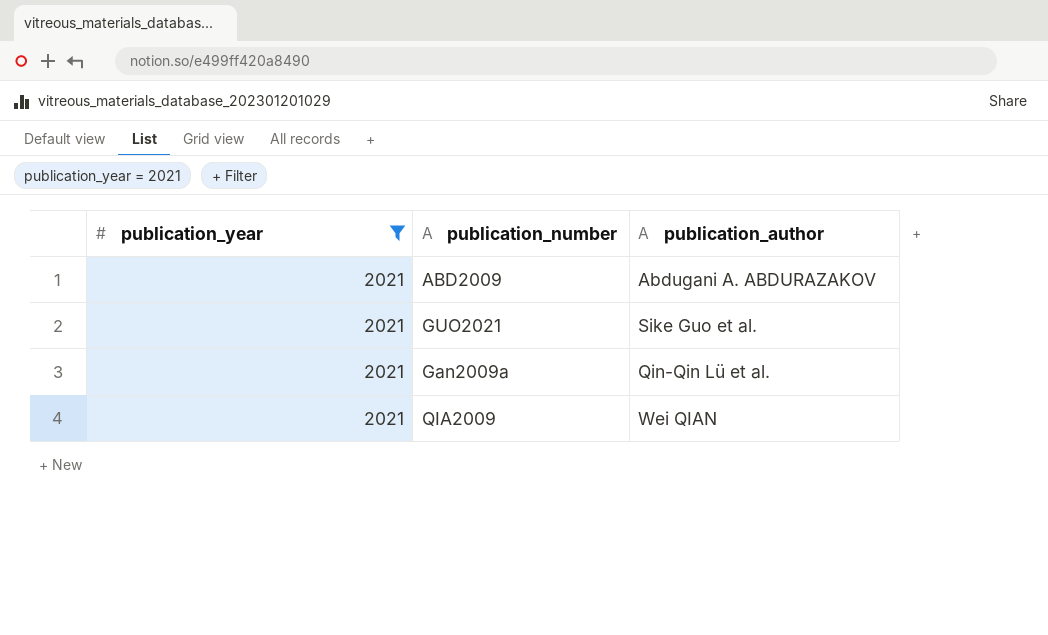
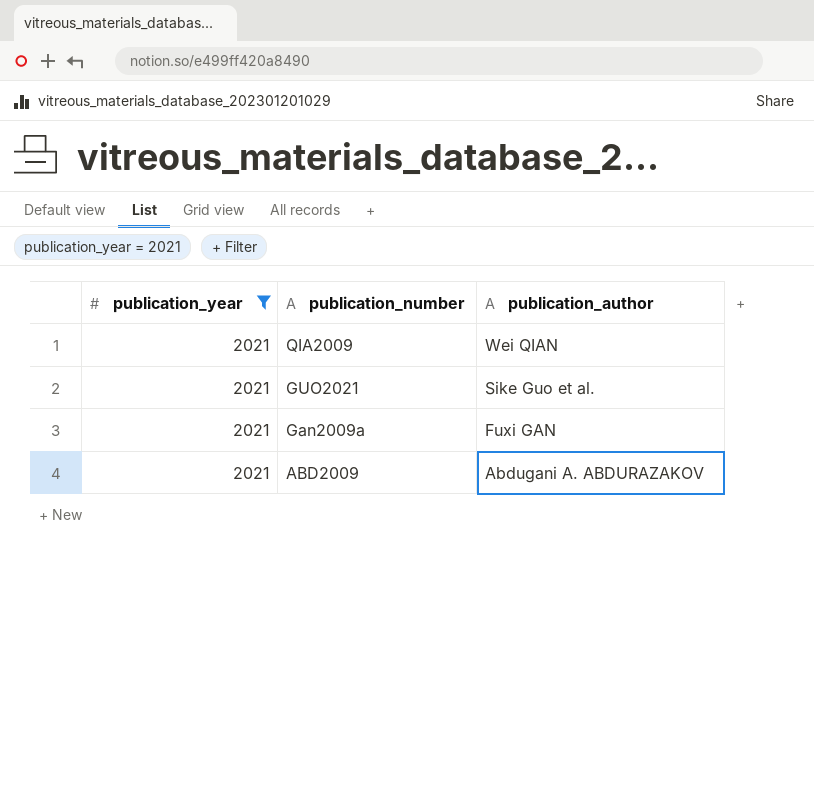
row order: none -> publication_number descending
Gan2009a | publication_author: Qin-Qin Lü et al. -> Fuxi GAN

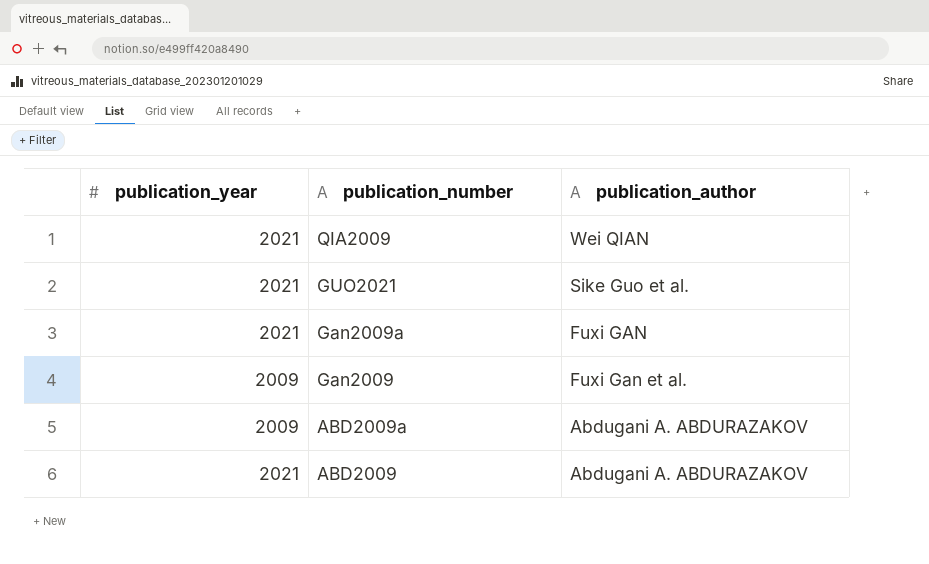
filter: publication_year = 2021 -> none

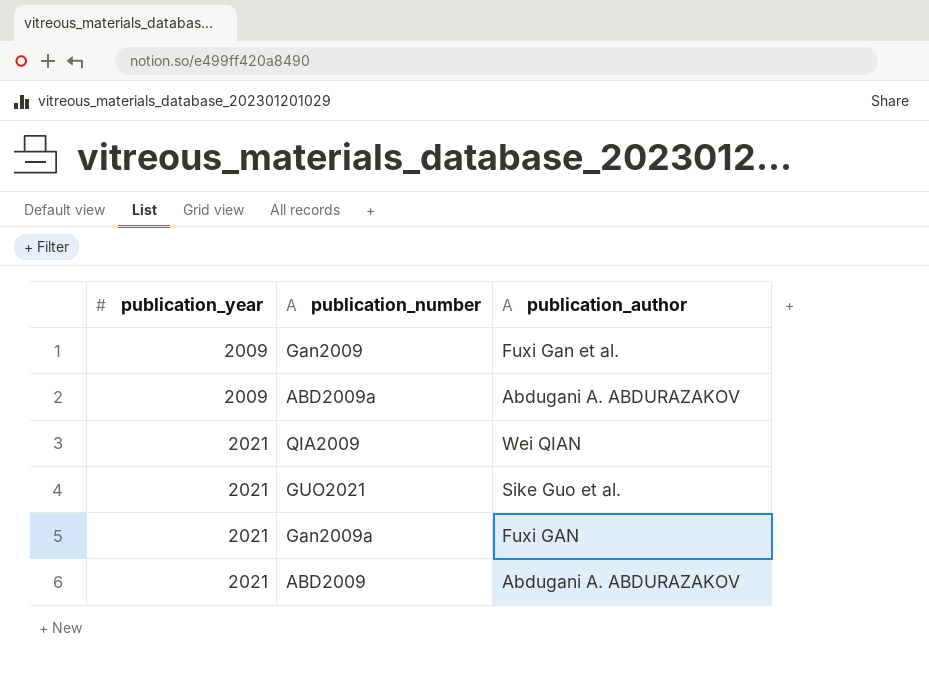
row order: publication_number descending -> publication_year ascending

